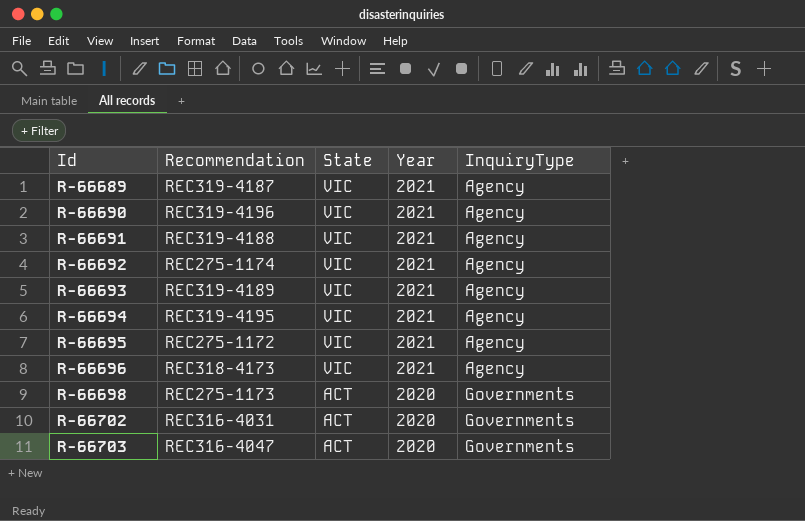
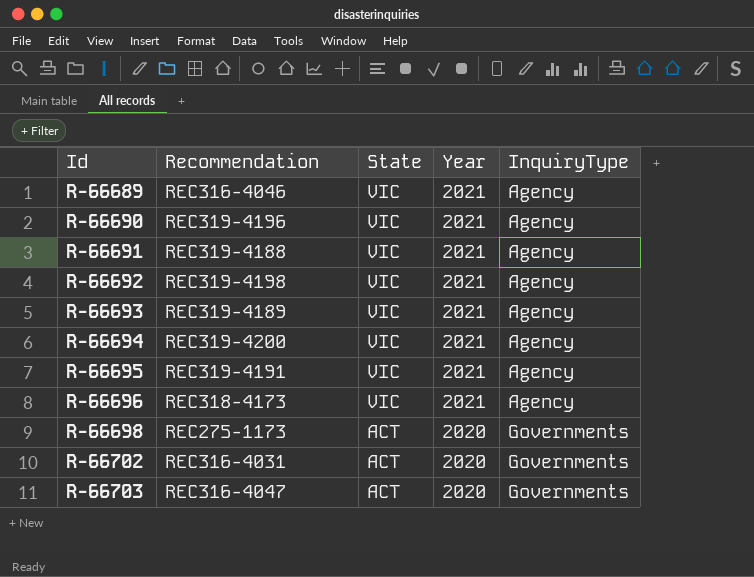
R-66689 | Recommendation: REC319-4187 -> REC316-4046
R-66692 | Recommendation: REC275-1174 -> REC319-4198
R-66694 | Recommendation: REC319-4195 -> REC319-4200
R-66695 | Recommendation: REC275-1172 -> REC319-4191

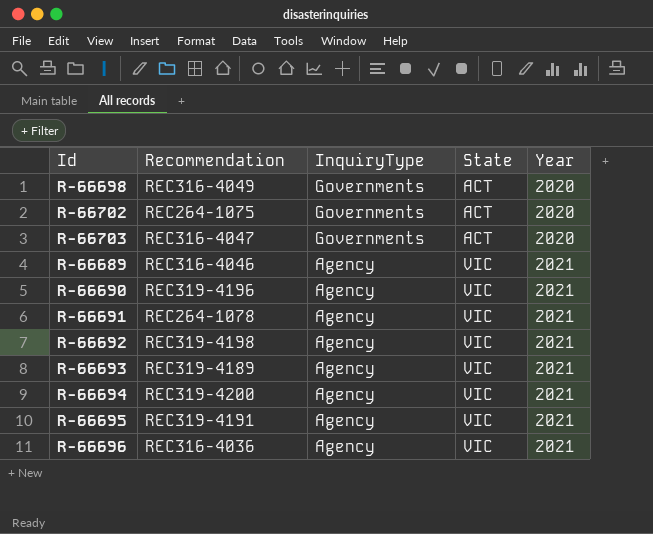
row order: Id ascending -> InquiryType descending
column InquiryType | position: 5 -> 3
R-66698 | Recommendation: REC275-1173 -> REC316-4049
R-66702 | Recommendation: REC316-4031 -> REC264-1075
R-66691 | Recommendation: REC319-4188 -> REC264-1078
R-66696 | Recommendation: REC318-4173 -> REC316-4036

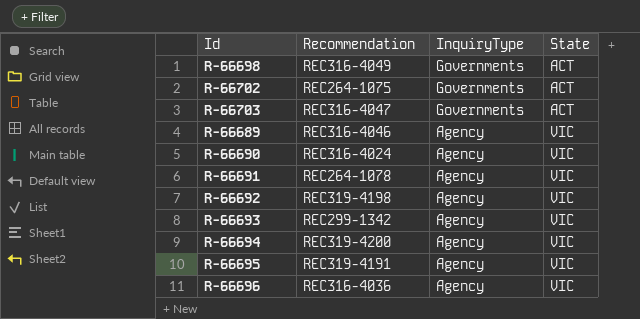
column Year | position: 5 -> none
R-66690 | Recommendation: REC319-4196 -> REC316-4024
R-66693 | Recommendation: REC319-4189 -> REC299-1342

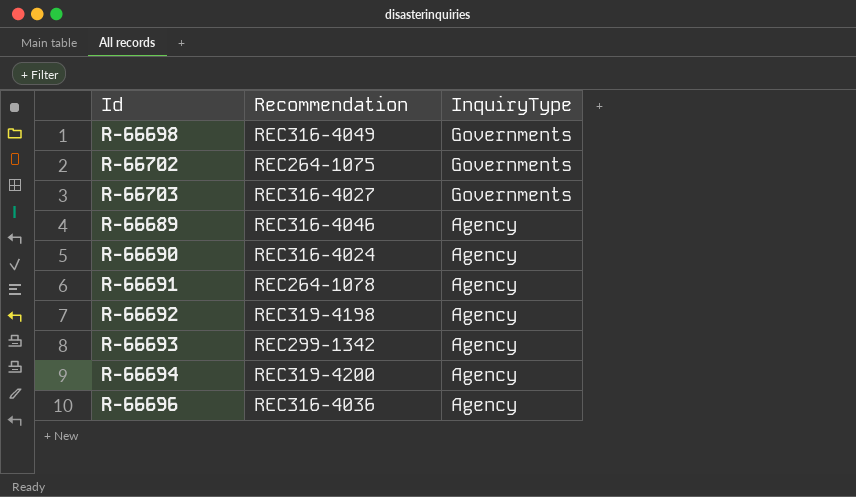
column State | position: 4 -> none
row R-66695: REC319-4191 | Agency | VIC -> none
R-66703 | Recommendation: REC316-4047 -> REC316-4027

